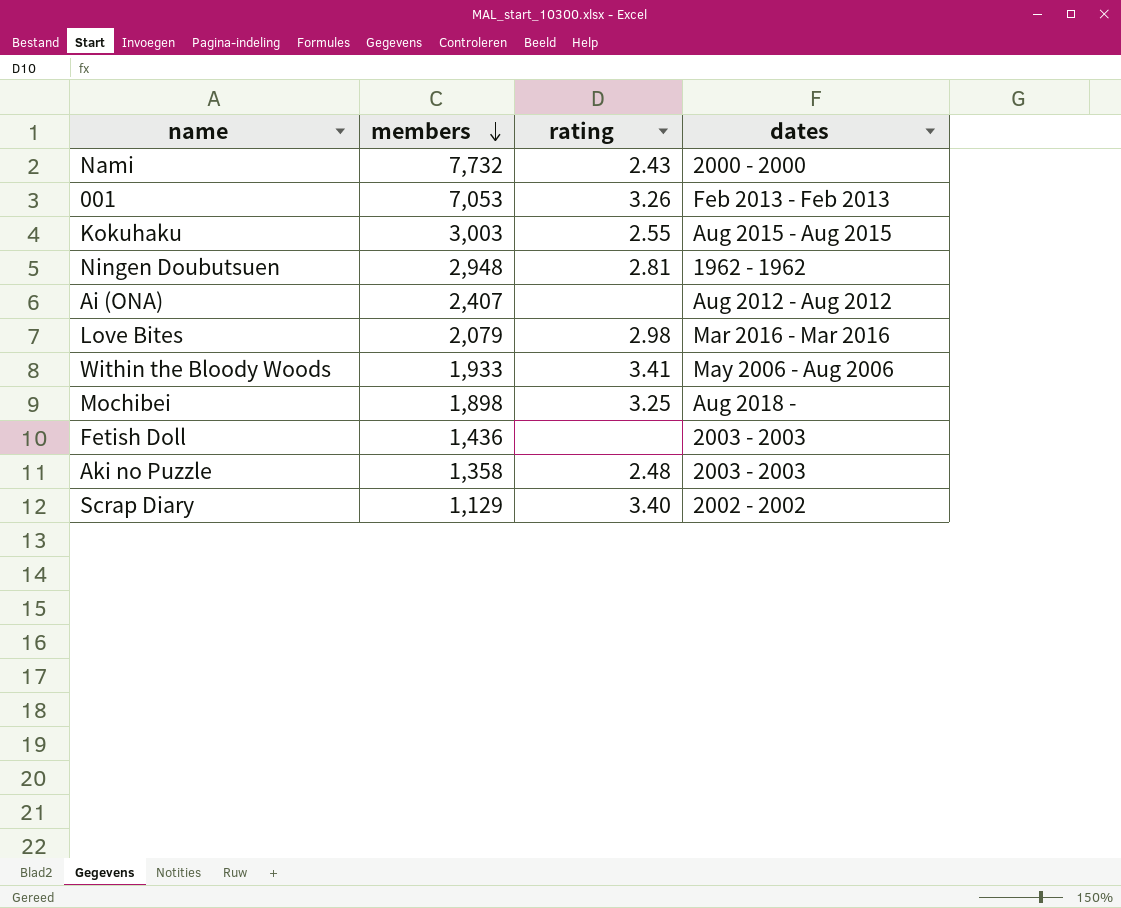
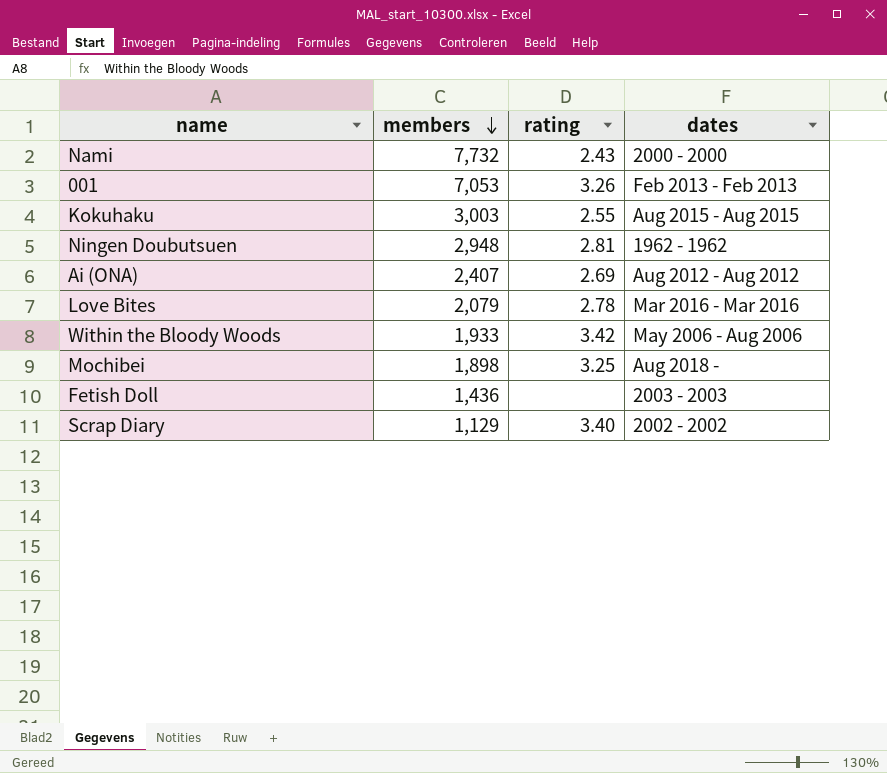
row Aki no Puzzle: 1,358 | 2.48 | 2003 - 2003 -> none
Ai (ONA) | rating: none -> 2.69
Love Bites | rating: 2.98 -> 2.78
Within the Bloody Woods | rating: 3.41 -> 3.42

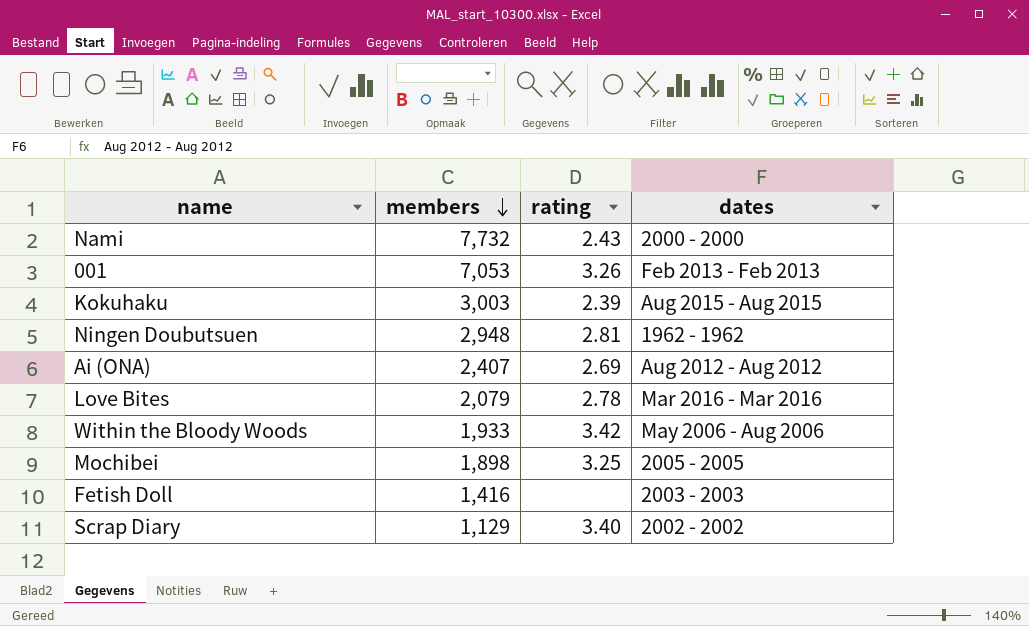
Kokuhaku | rating: 2.55 -> 2.39
Mochibei | dates: Aug 2018 - -> 2005 - 2005
Fetish Doll | members: 1,436 -> 1,416

